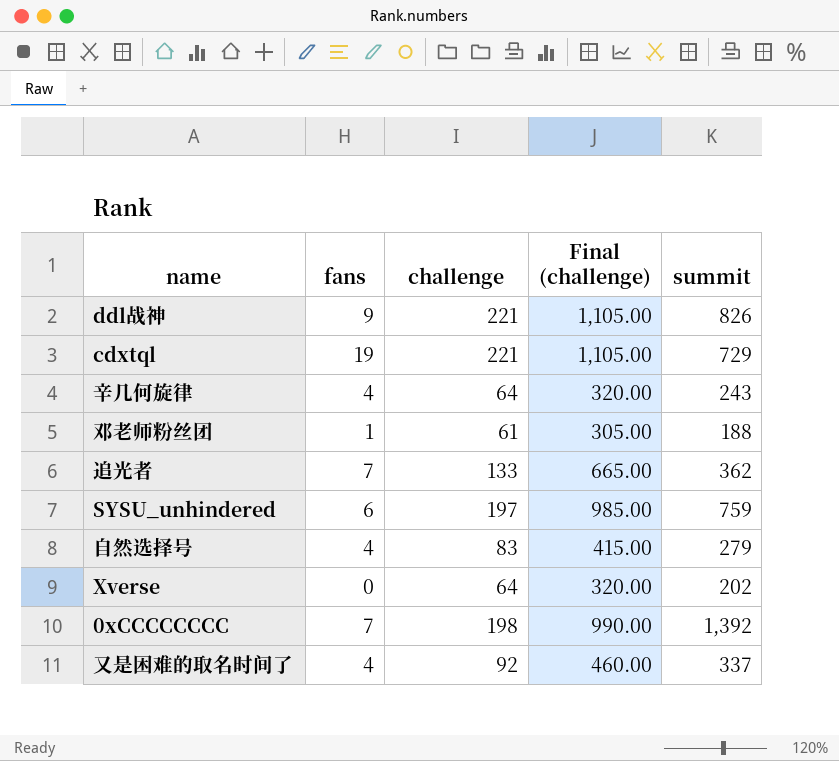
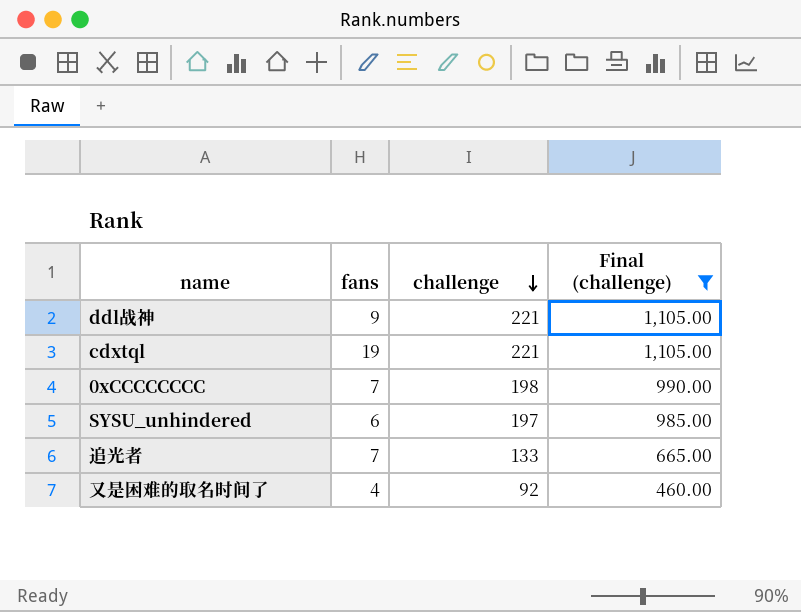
filter: none -> Final (challenge) >= 460.00
row order: none -> challenge descending
column summit | position: 5 -> none

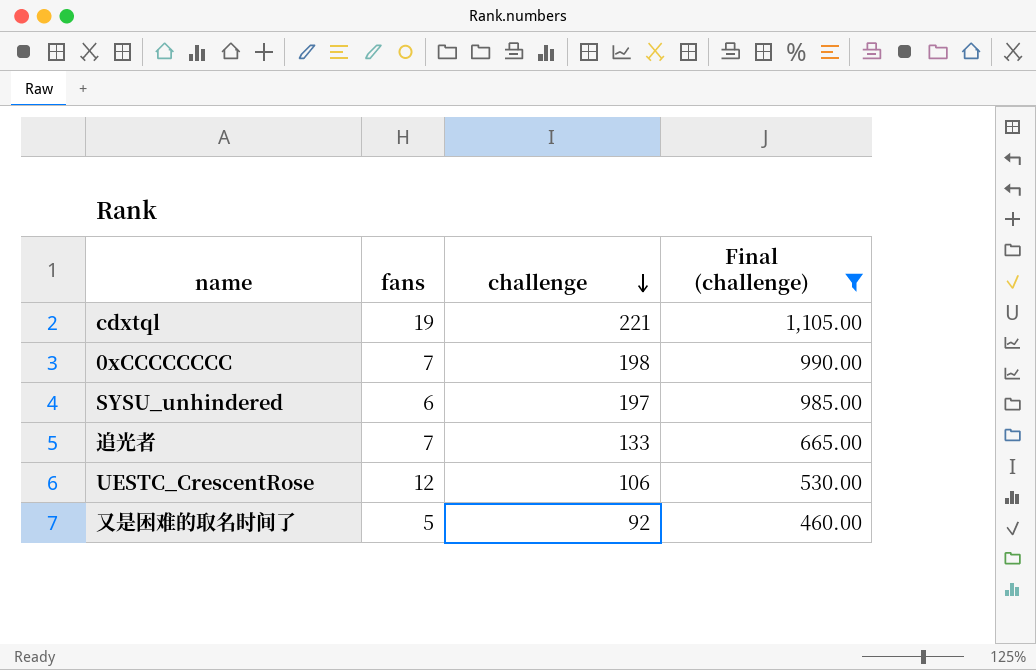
row ddl战神: 9 | 221 | 1,105.00 -> none
row UESTC_CrescentRose: none -> 12 | 106 | 530.00
又是困难的取名时间了 | fans: 4 -> 5

